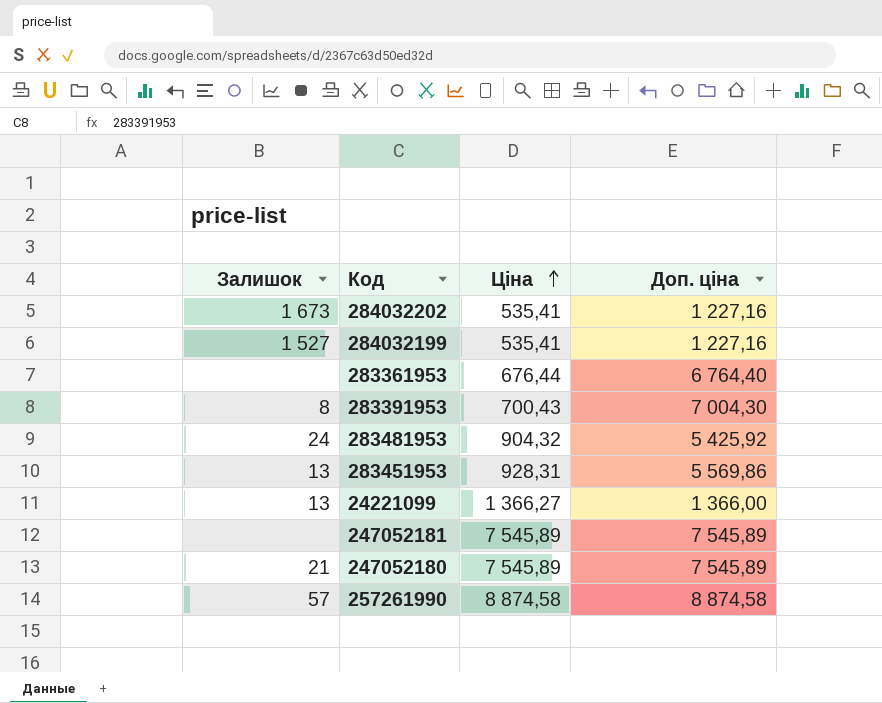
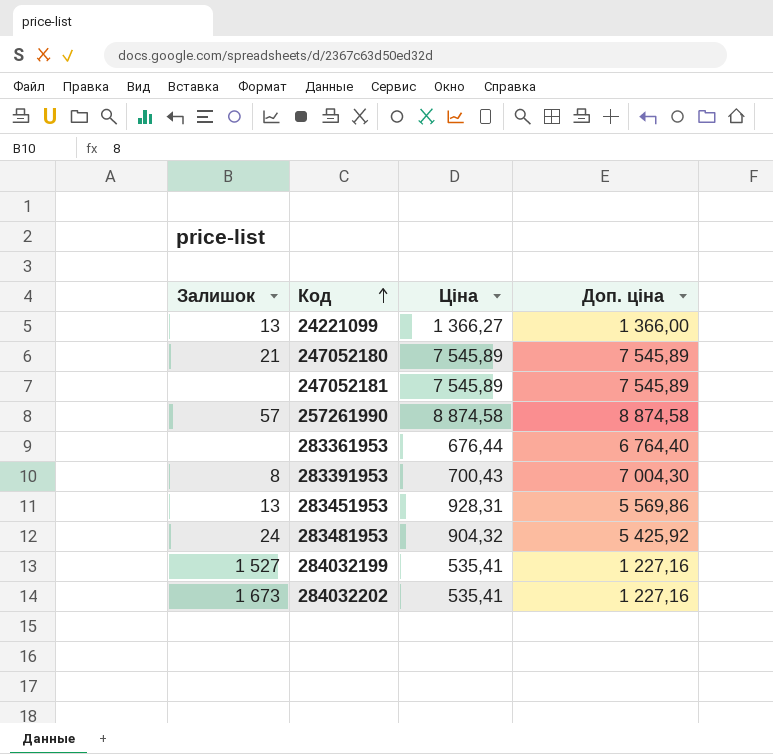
row order: Ціна ascending -> Код ascending

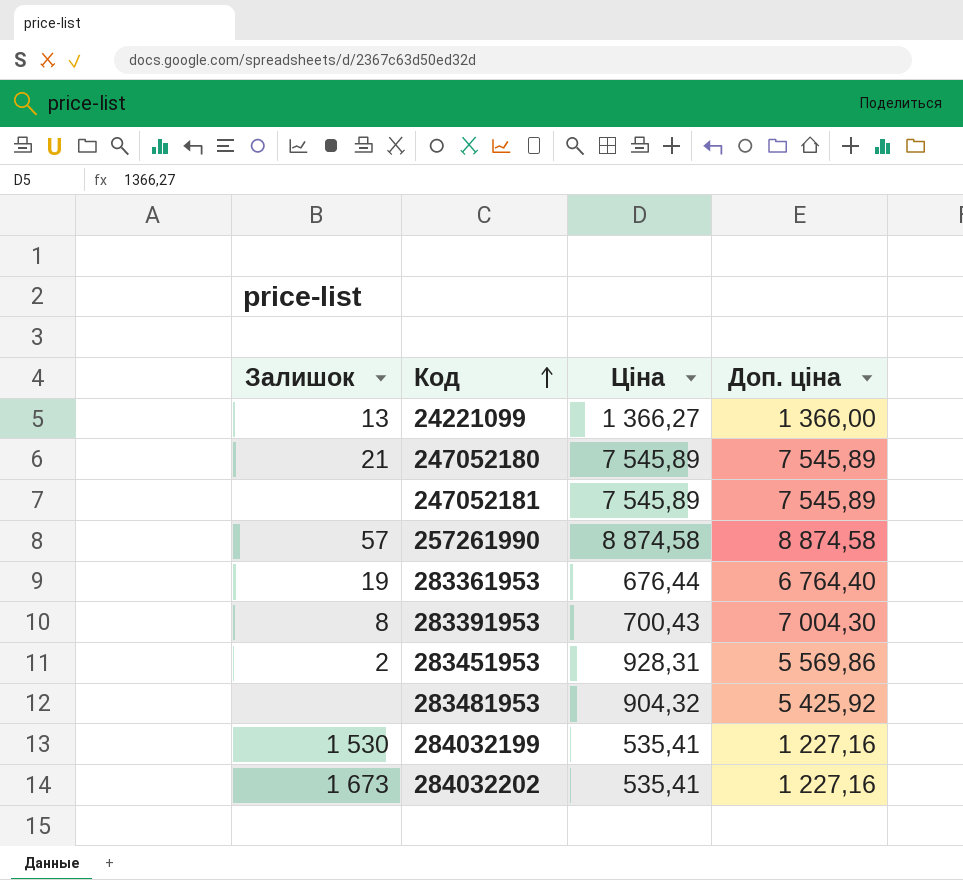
283361953 | Залишок: none -> 19
283451953 | Залишок: 13 -> 2
283481953 | Залишок: 24 -> none
284032199 | Залишок: 1 527 -> 1 530

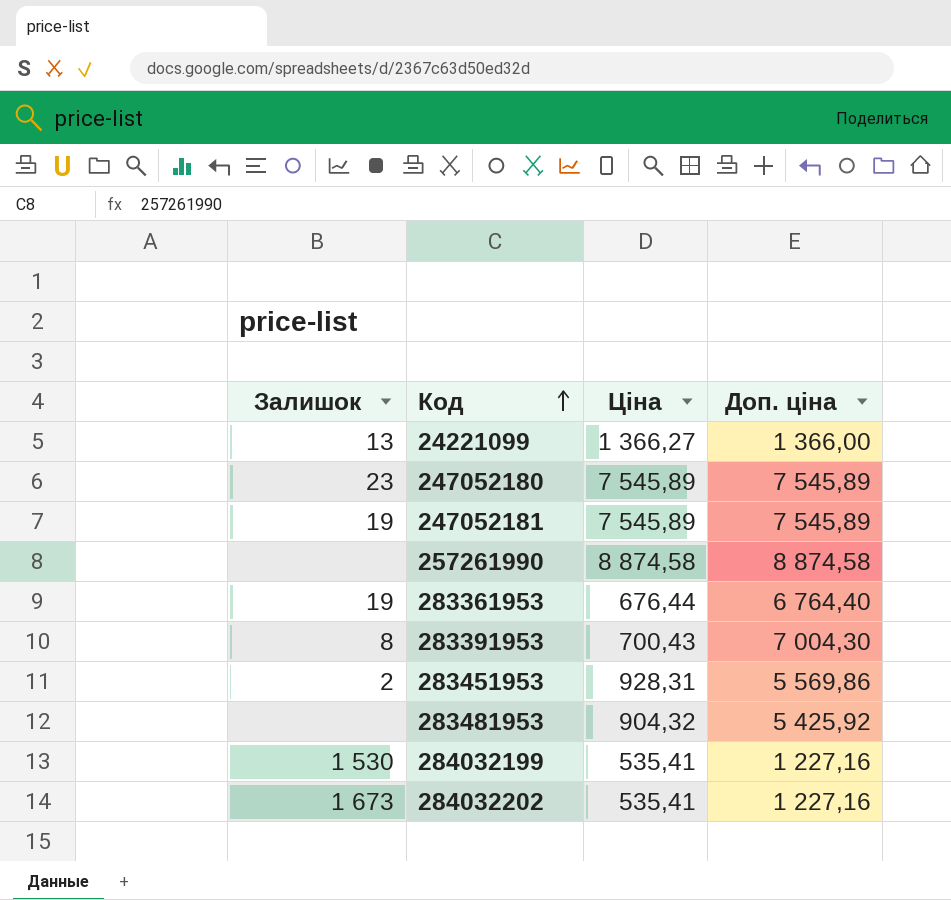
247052180 | Залишок: 21 -> 23
247052181 | Залишок: none -> 19
257261990 | Залишок: 57 -> none

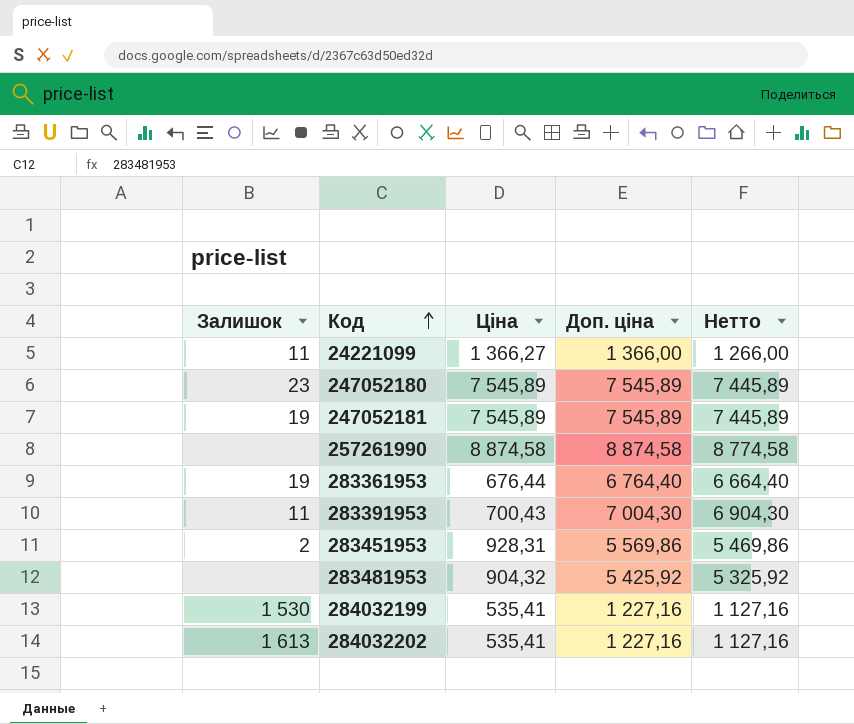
column Нетто | formula: none -> [Доп. ціна] - 100
24221099 | Залишок: 13 -> 11
283391953 | Залишок: 8 -> 11
284032202 | Залишок: 1 673 -> 1 613

